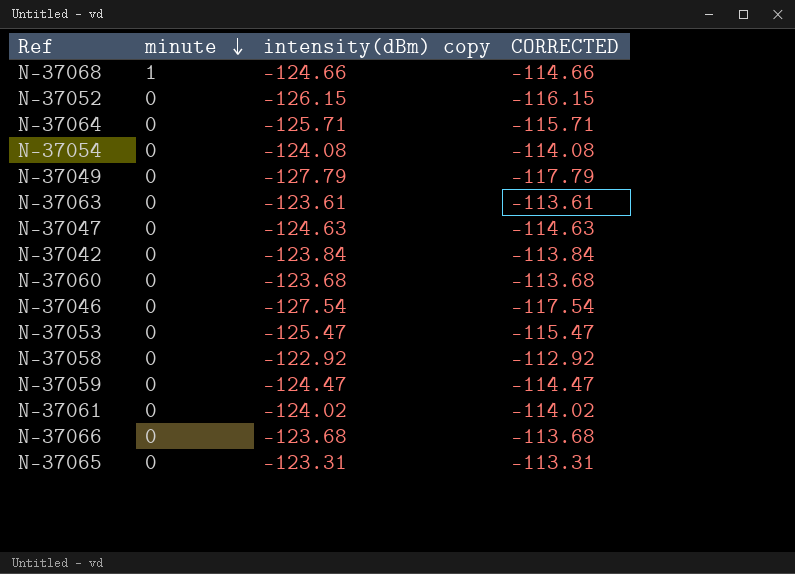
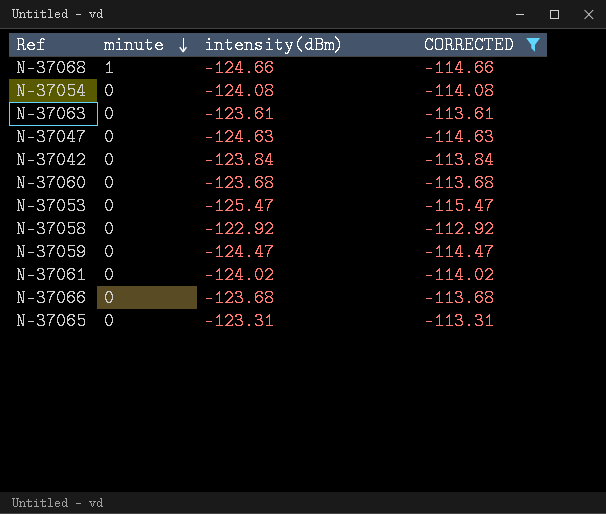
filter: none -> CORRECTED >= -115.47
column name: intensity(dBm) copy -> intensity(dBm)

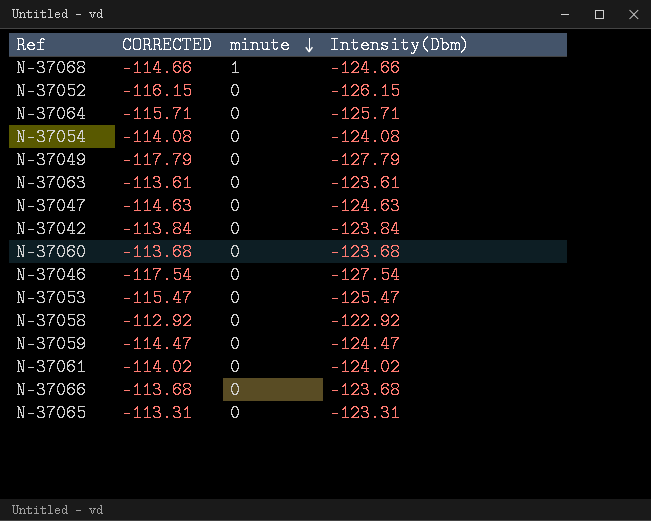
filter: CORRECTED >= -115.47 -> none
column CORRECTED | position: 4 -> 2
column name: intensity(dBm) -> Intensity(Dbm)

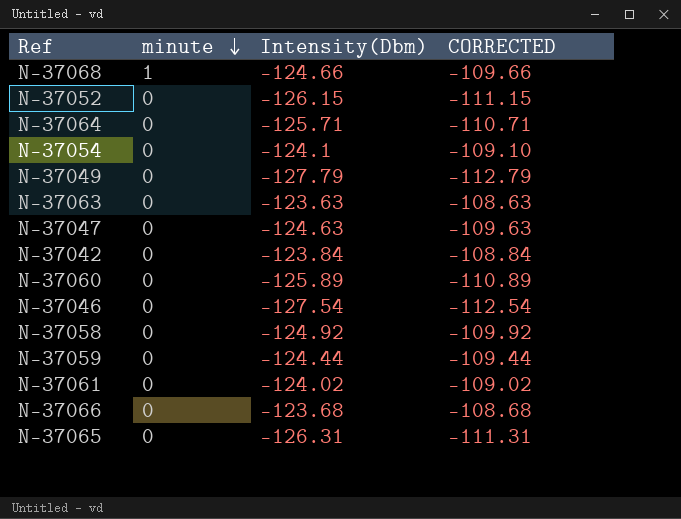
column CORRECTED | formula: [Intensity(Dbm)] + 10 -> [Intensity(Dbm)] + 15
column CORRECTED | position: 2 -> 4
row N-37053: -115.47 | 0 | -125.47 -> none
N-37054 | Intensity(Dbm): -124.08 -> -124.1
N-37063 | Intensity(Dbm): -123.61 -> -123.63
N-37060 | Intensity(Dbm): -123.68 -> -125.89
N-37058 | Intensity(Dbm): -122.92 -> -124.92
N-37059 | Intensity(Dbm): -124.47 -> -124.44
N-37065 | Intensity(Dbm): -123.31 -> -126.31

